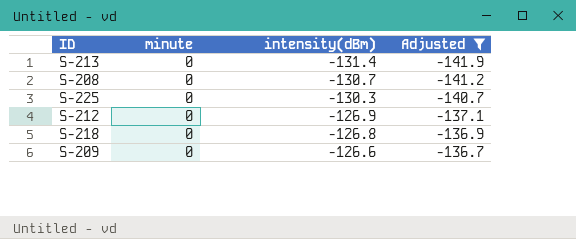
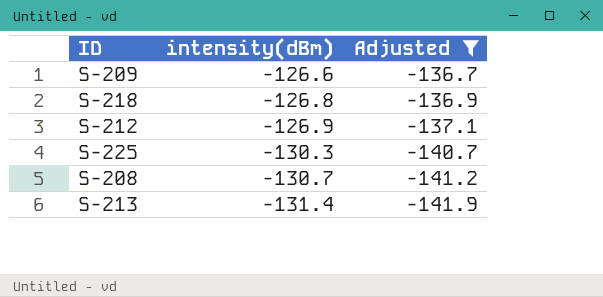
row order: intensity(dBm) ascending -> intensity(dBm) descending
column minute | position: 2 -> none

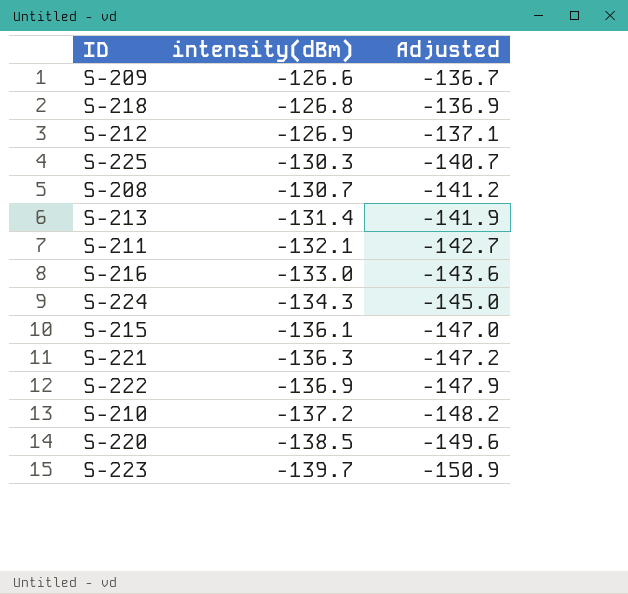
filter: Adjusted >= -141.9 -> none

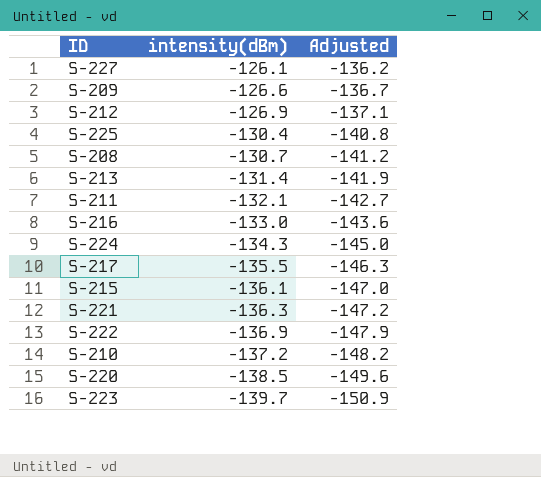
row S-218: -126.8 | -136.9 -> none
row S-227: none -> -126.1 | -136.2
S-225 | intensity(dBm): -130.3 -> -130.4
S-225 | Adjusted: -140.7 -> -140.8
row S-217: none -> -135.5 | -146.3

